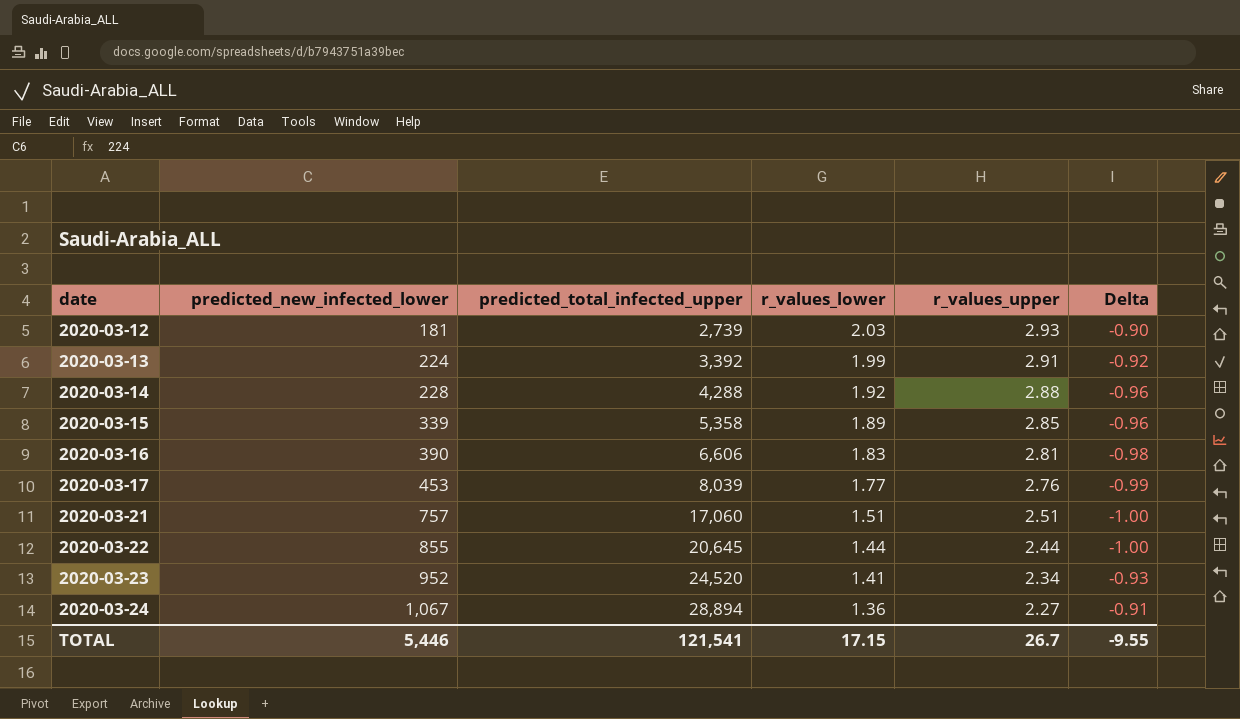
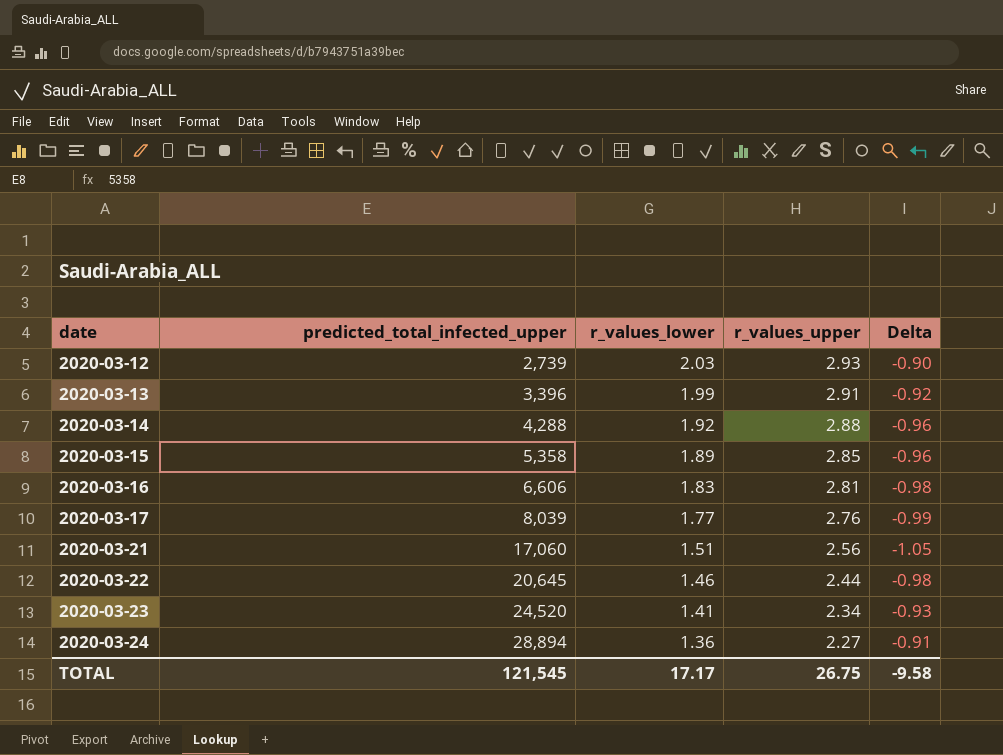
column predicted_new_infected_lower | position: 2 -> none
2020-03-13 | predicted_total_infected_upper: 3,392 -> 3,396
2020-03-21 | r_values_upper: 2.51 -> 2.56
2020-03-21 | Delta: -1.00 -> -1.05
2020-03-22 | r_values_lower: 1.44 -> 1.46
2020-03-22 | Delta: -1.00 -> -0.98
TOTAL | predicted_total_infected_upper: 121,541 -> 121,545
TOTAL | r_values_lower: 17.15 -> 17.17
TOTAL | r_values_upper: 26.7 -> 26.75
TOTAL | Delta: -9.55 -> -9.58

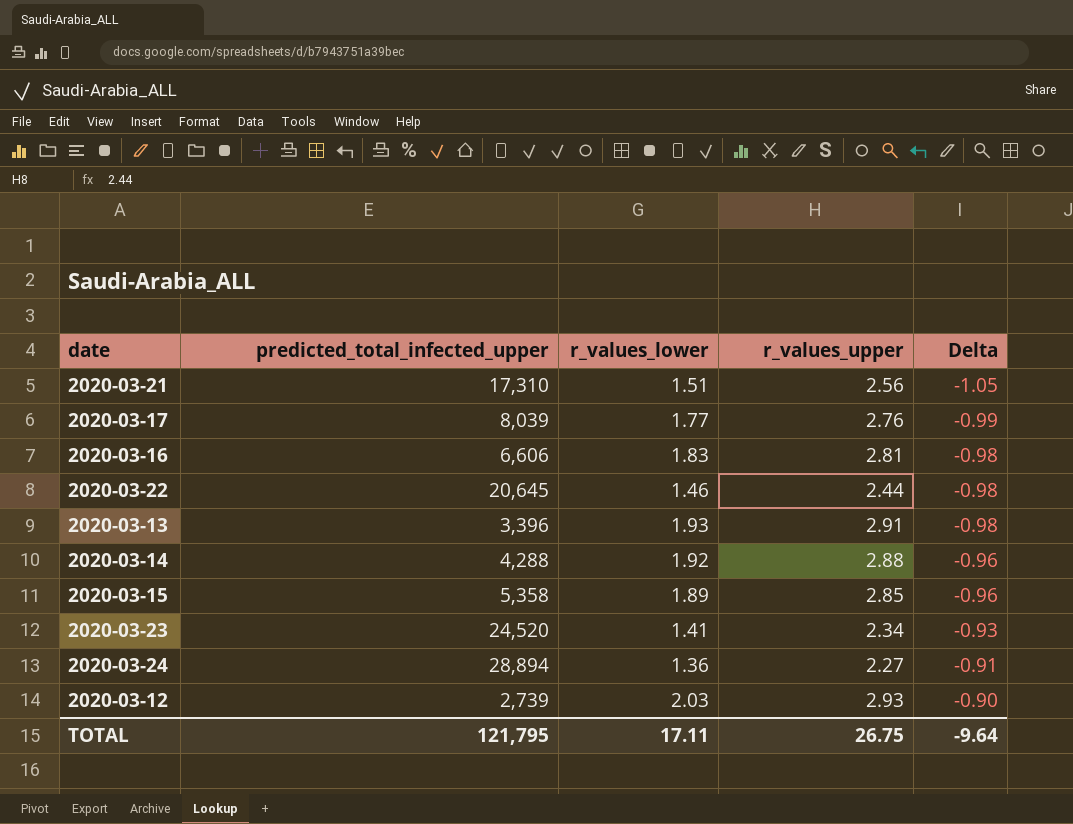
row order: date ascending -> Delta ascending
2020-03-21 | predicted_total_infected_upper: 17,060 -> 17,310
2020-03-13 | r_values_lower: 1.99 -> 1.93
2020-03-13 | Delta: -0.92 -> -0.98
TOTAL | predicted_total_infected_upper: 121,545 -> 121,795
TOTAL | r_values_lower: 17.17 -> 17.11
TOTAL | Delta: -9.58 -> -9.64

